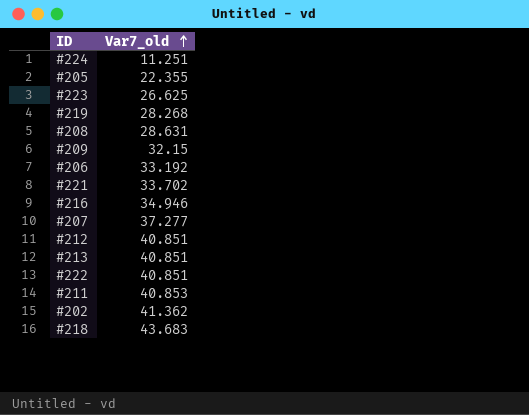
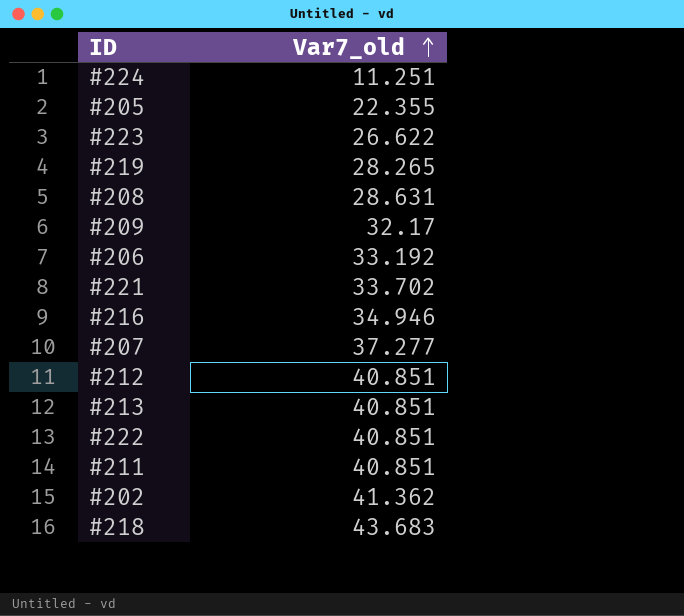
#223 | Var7_old: 26.625 -> 26.622
#219 | Var7_old: 28.268 -> 28.265
#209 | Var7_old: 32.15 -> 32.17
#211 | Var7_old: 40.853 -> 40.851

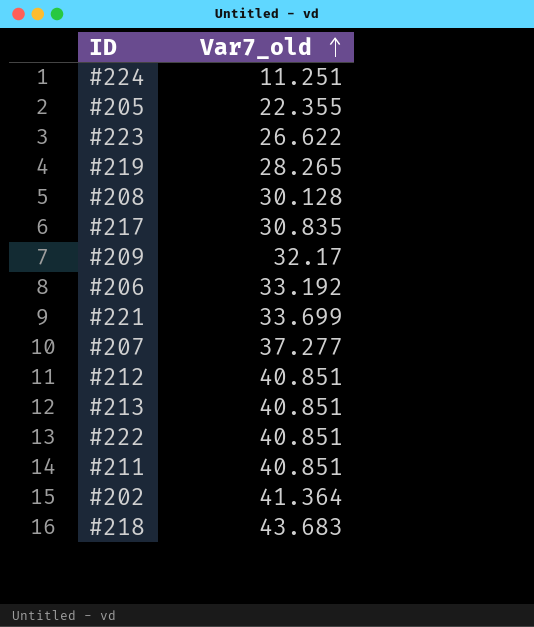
row #216: 34.946 -> none
#208 | Var7_old: 28.631 -> 30.128
row #217: none -> 30.835
#221 | Var7_old: 33.702 -> 33.699
#202 | Var7_old: 41.362 -> 41.364

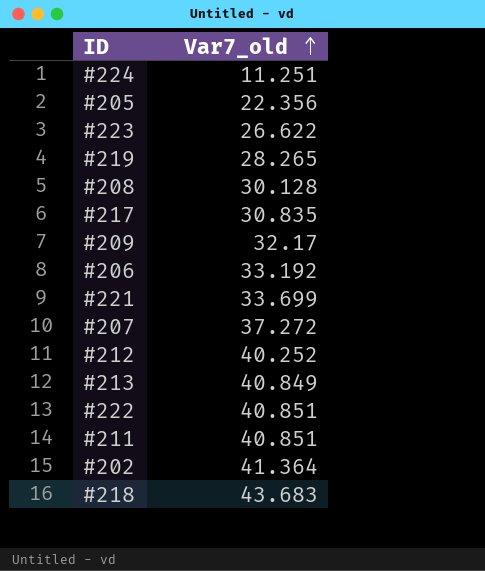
#205 | Var7_old: 22.355 -> 22.356
#207 | Var7_old: 37.277 -> 37.272
#212 | Var7_old: 40.851 -> 40.252
#213 | Var7_old: 40.851 -> 40.849

